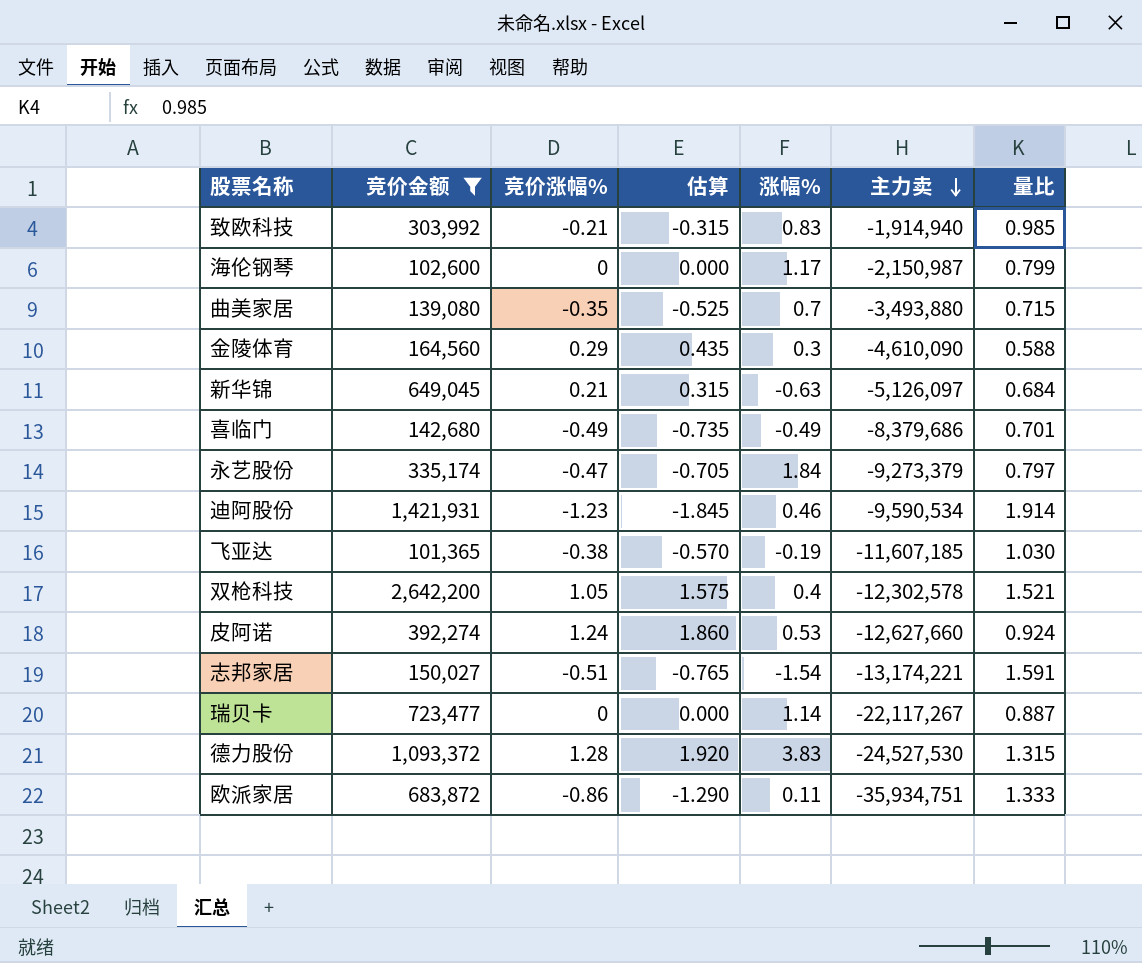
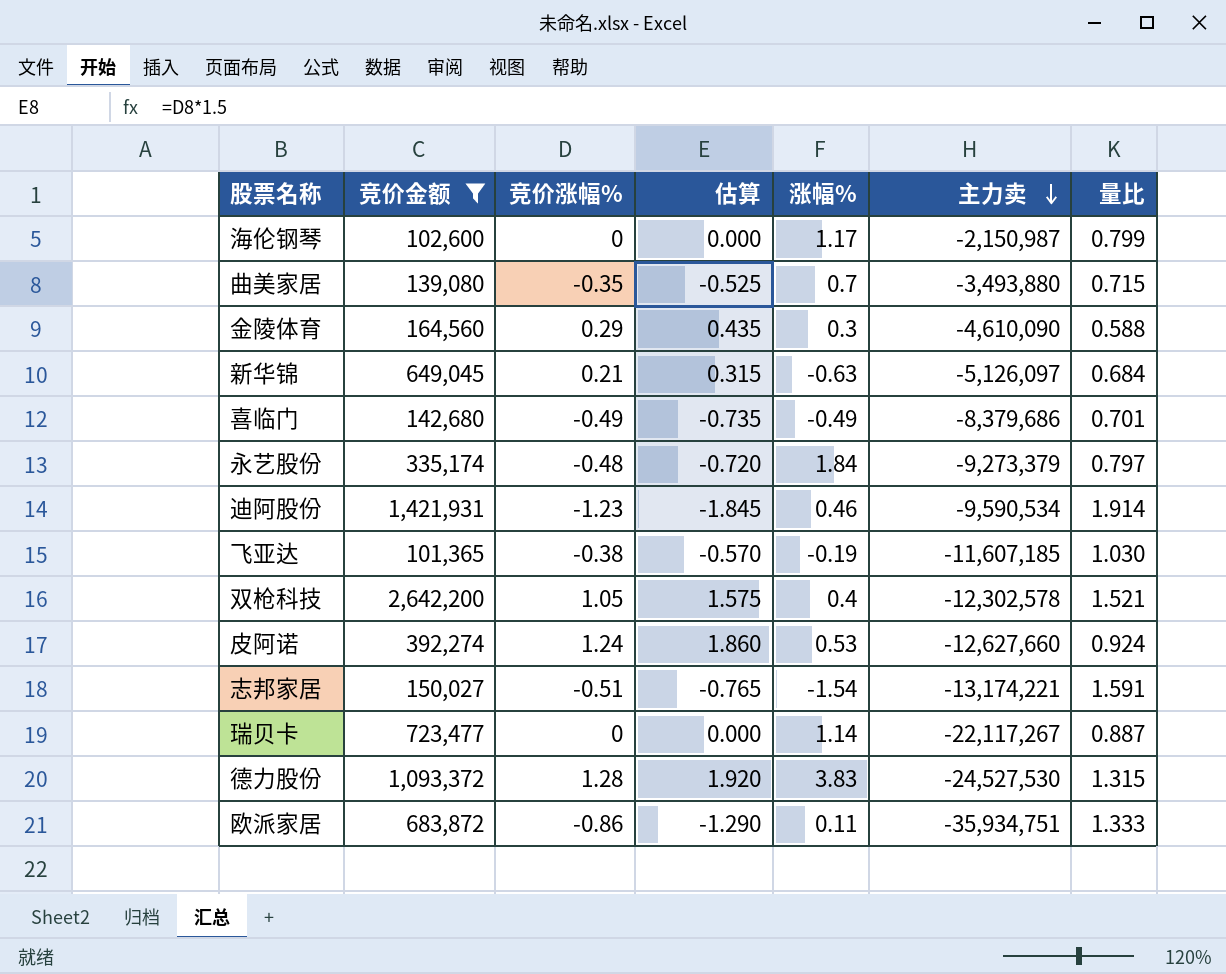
row 致欧科技: 303,992 | -0.21 | -0.315 | 0.83 | -1,914,940 | 0.985 -> none
永艺股份 | 竞价涨幅%: -0.47 -> -0.48
永艺股份 | 估算: -0.705 -> -0.720

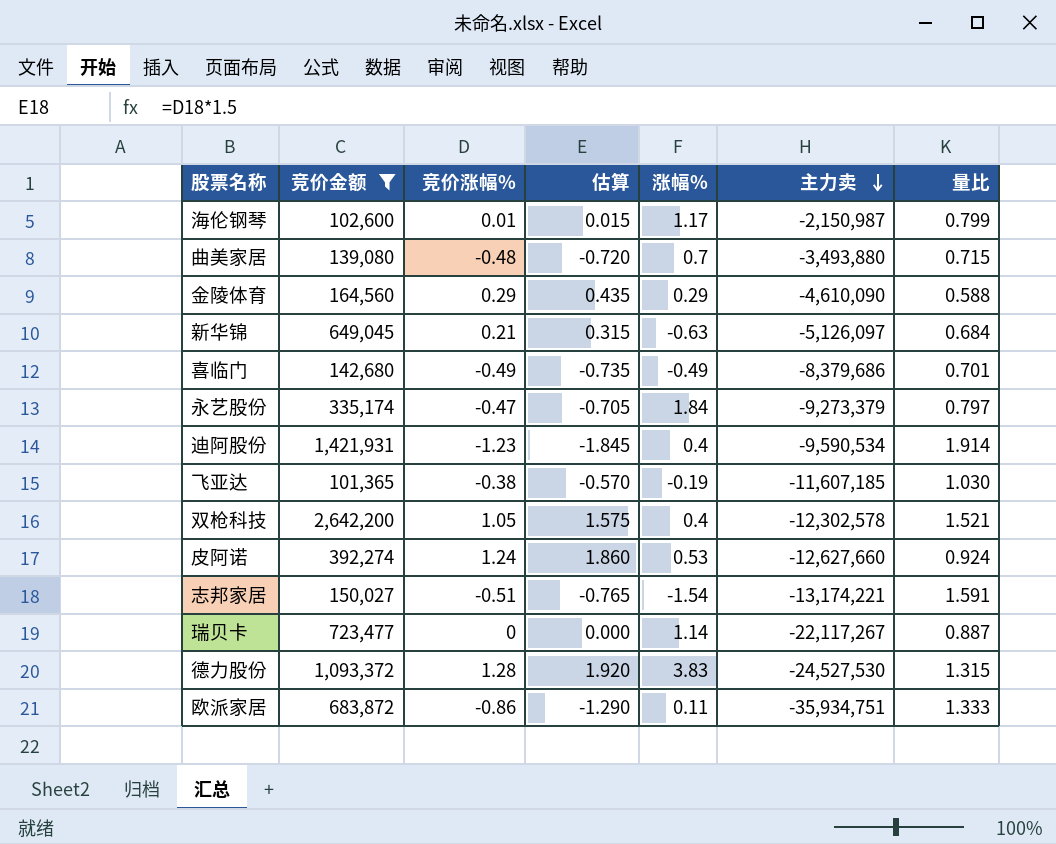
海伦钢琴 | 竞价涨幅%: 0 -> 0.01
海伦钢琴 | 估算: 0.000 -> 0.015
曲美家居 | 竞价涨幅%: -0.35 -> -0.48
曲美家居 | 估算: -0.525 -> -0.720
金陵体育 | 涨幅%: 0.3 -> 0.29
永艺股份 | 竞价涨幅%: -0.48 -> -0.47
永艺股份 | 估算: -0.720 -> -0.705
迪阿股份 | 涨幅%: 0.46 -> 0.4

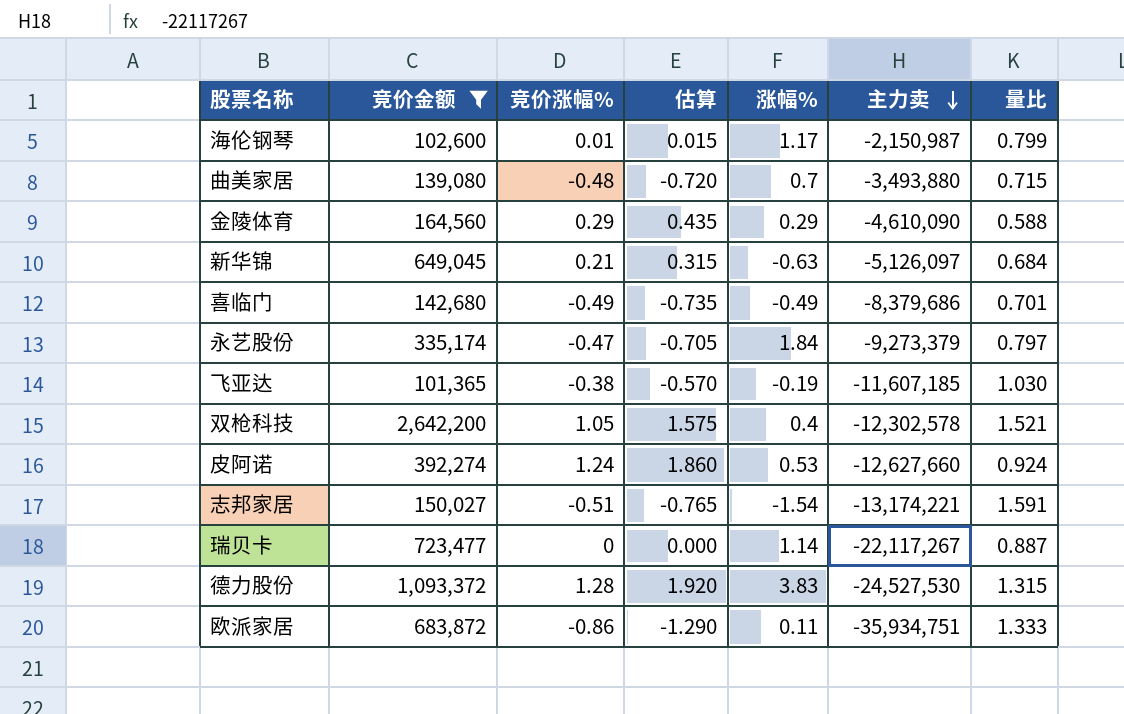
row 迪阿股份: 1,421,931 | -1.23 | -1.845 | 0.4 | -9,590,534 | 1.914 -> none

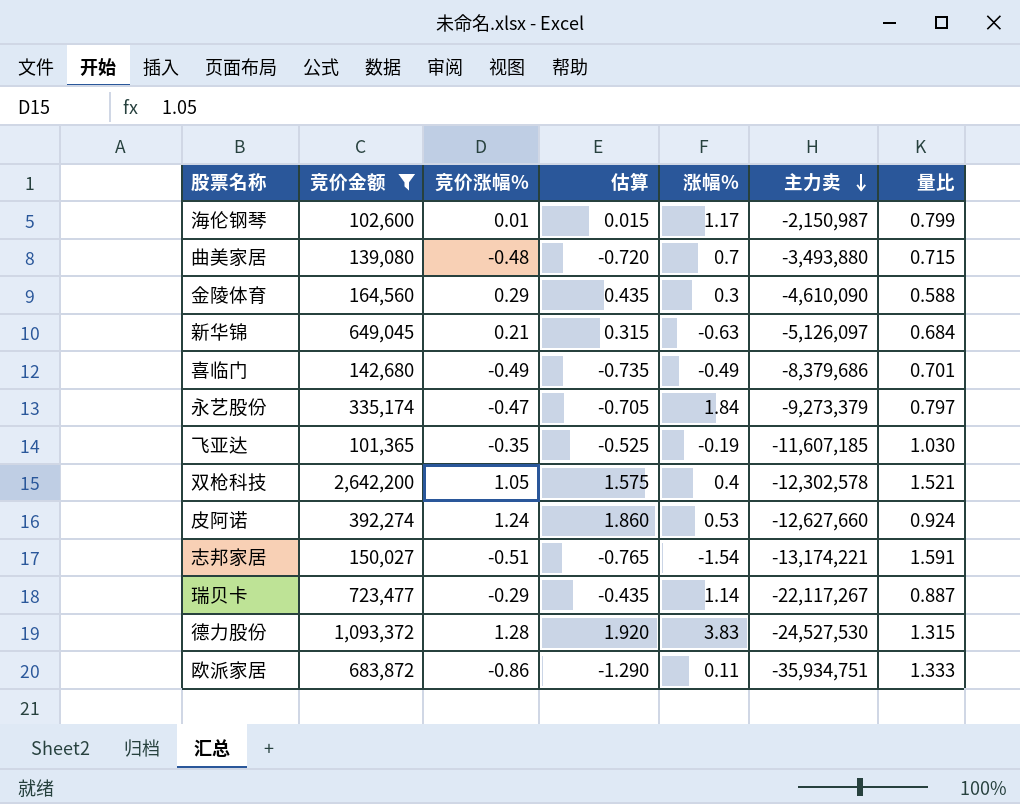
金陵体育 | 涨幅%: 0.29 -> 0.3
飞亚达 | 竞价涨幅%: -0.38 -> -0.35
飞亚达 | 估算: -0.570 -> -0.525
瑞贝卡 | 竞价涨幅%: 0 -> -0.29
瑞贝卡 | 估算: 0.000 -> -0.435

